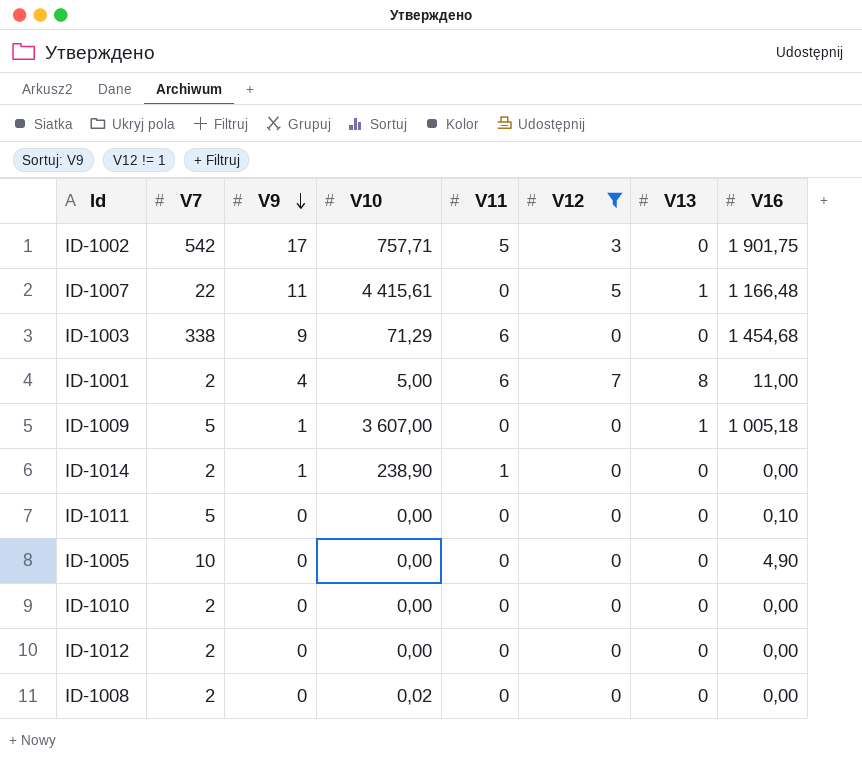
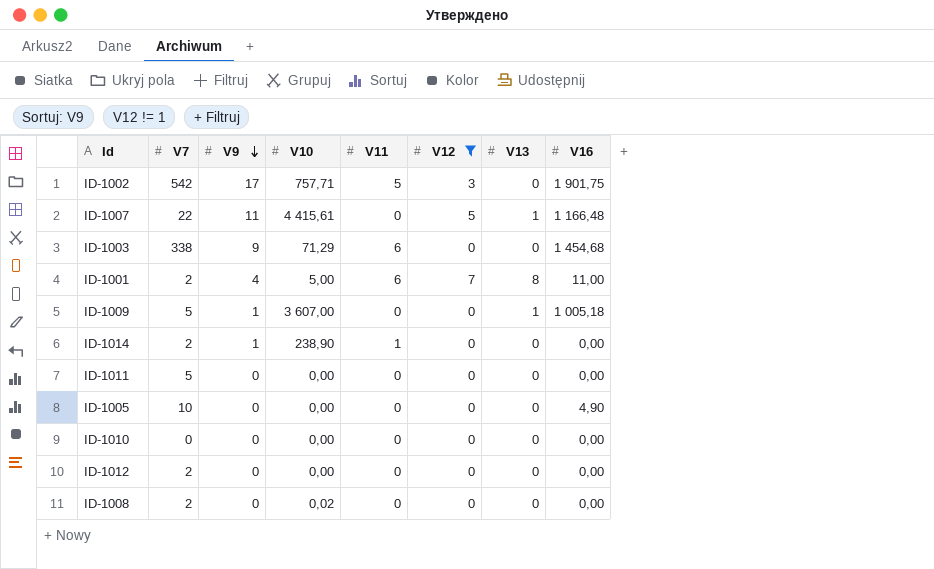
ID-1011 | V16: 0,10 -> 0,00
ID-1010 | V7: 2 -> 0

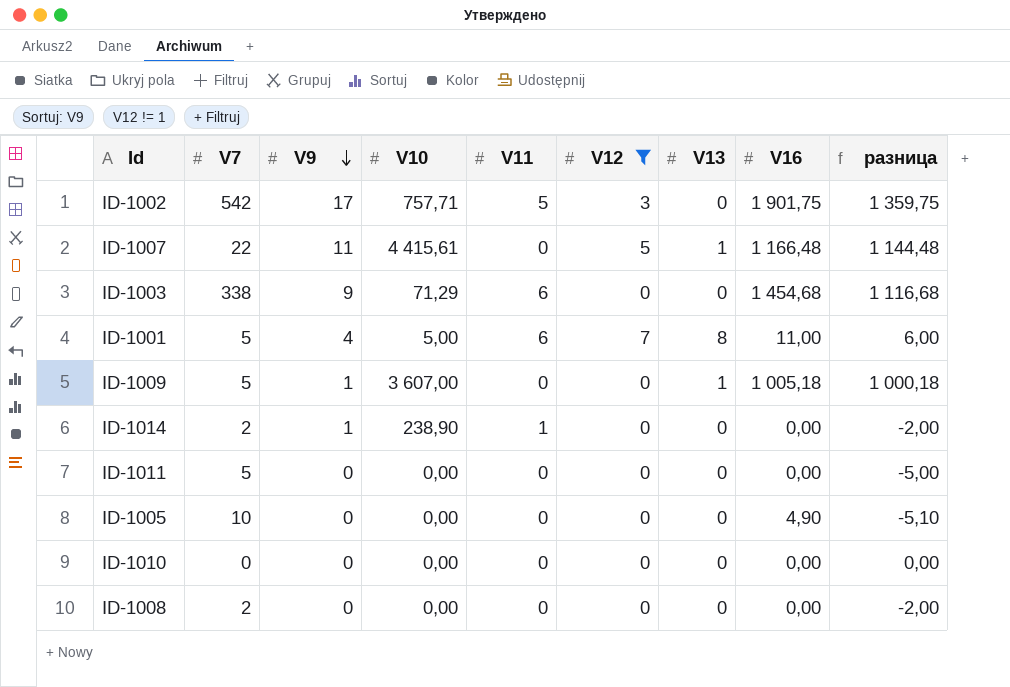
column разница | formula: none -> [V16] - [V7]
row ID-1012: 2 | 0 | 0,00 | 0 | 0 | 0 | 0,00 -> none
ID-1001 | V7: 2 -> 5
ID-1008 | V10: 0,02 -> 0,00

